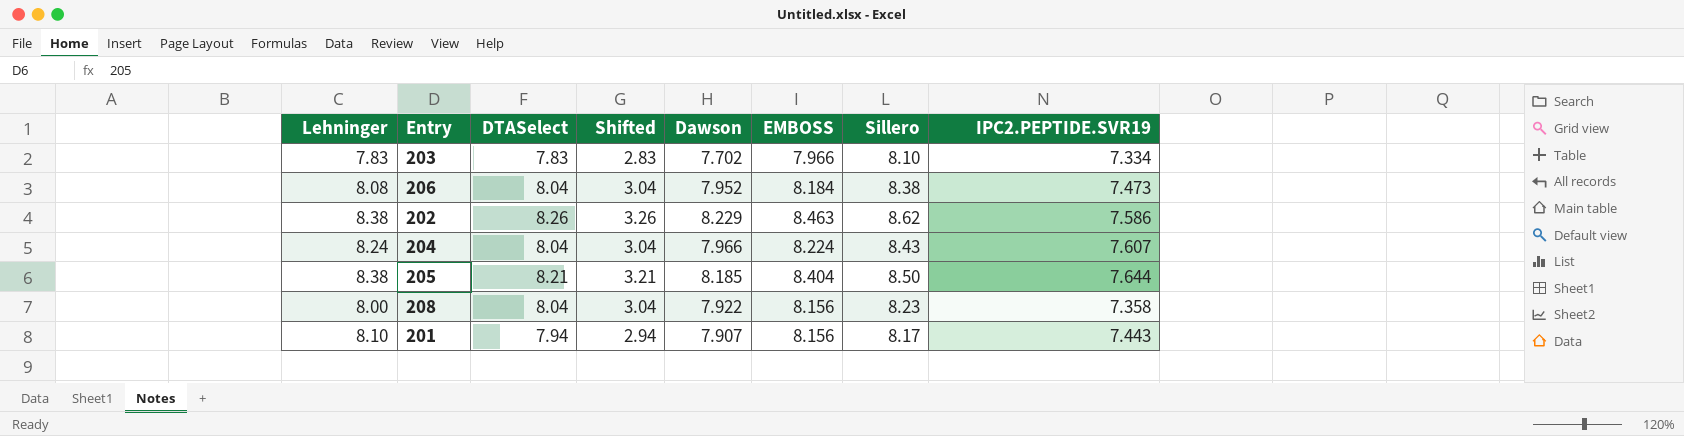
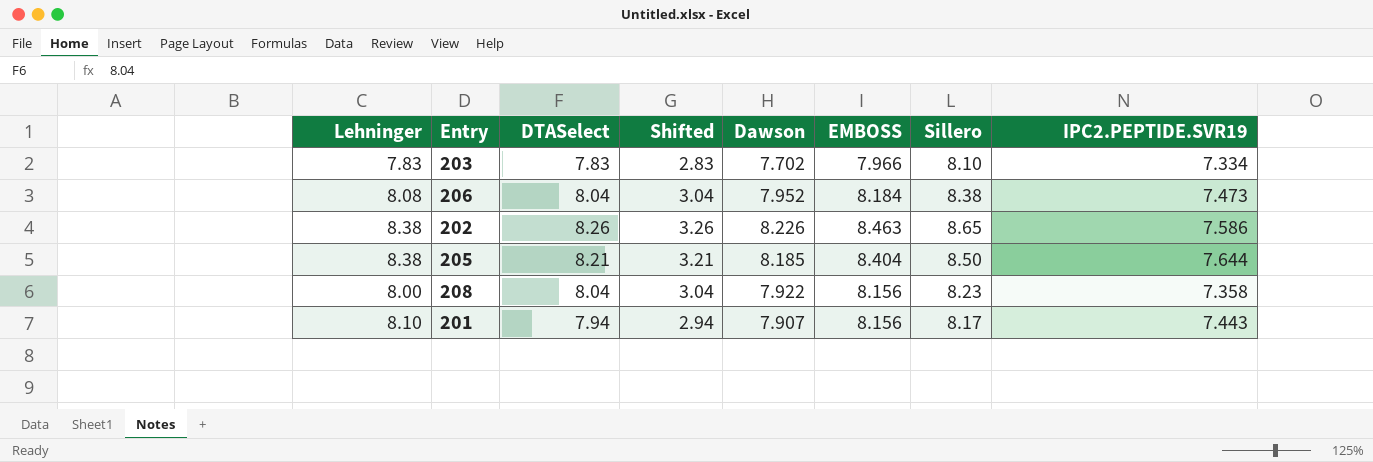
row 204: 8.24 | 8.04 | 3.04 | 7.966 | 8.224 | 8.43 | 7.607 -> none
202 | Dawson: 8.229 -> 8.226
202 | Sillero: 8.62 -> 8.65

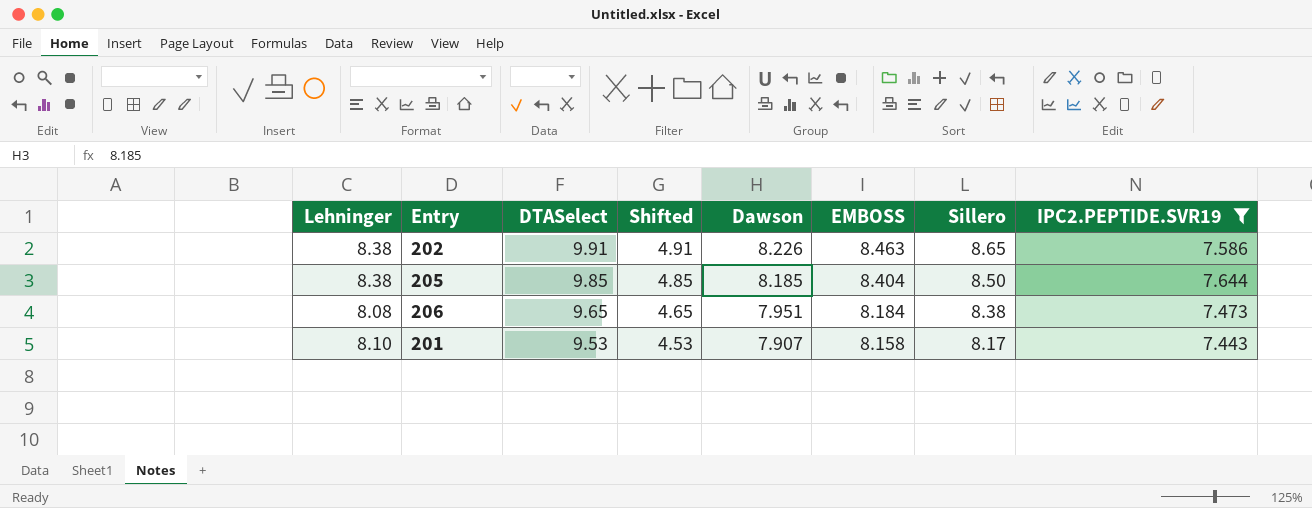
filter: none -> IPC2.PEPTIDE.SVR19 >= 7.443
row order: none -> DTASelect descending
202 | DTASelect: 8.26 -> 9.91
202 | Shifted: 3.26 -> 4.91
205 | DTASelect: 8.21 -> 9.85
205 | Shifted: 3.21 -> 4.85
206 | DTASelect: 8.04 -> 9.65
206 | Shifted: 3.04 -> 4.65
206 | Dawson: 7.952 -> 7.951
201 | DTASelect: 7.94 -> 9.53
201 | Shifted: 2.94 -> 4.53
201 | EMBOSS: 8.156 -> 8.158

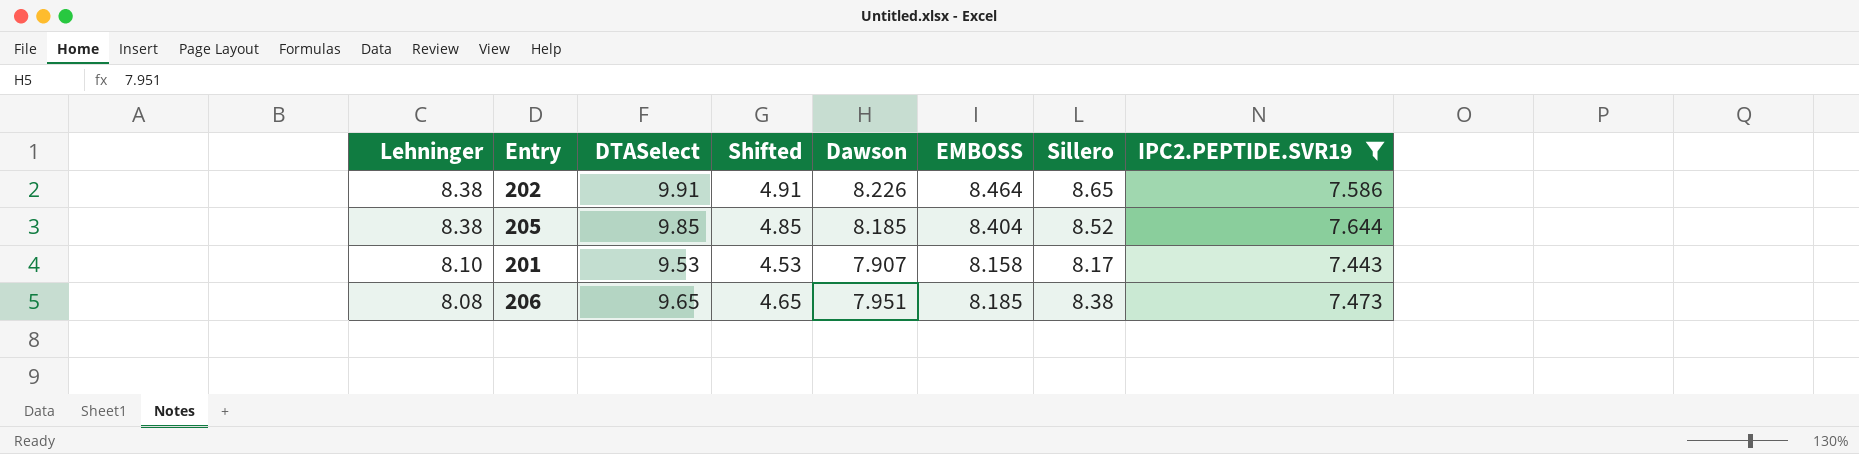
row order: DTASelect descending -> Lehninger descending
202 | EMBOSS: 8.463 -> 8.464
205 | Sillero: 8.50 -> 8.52
206 | EMBOSS: 8.184 -> 8.185

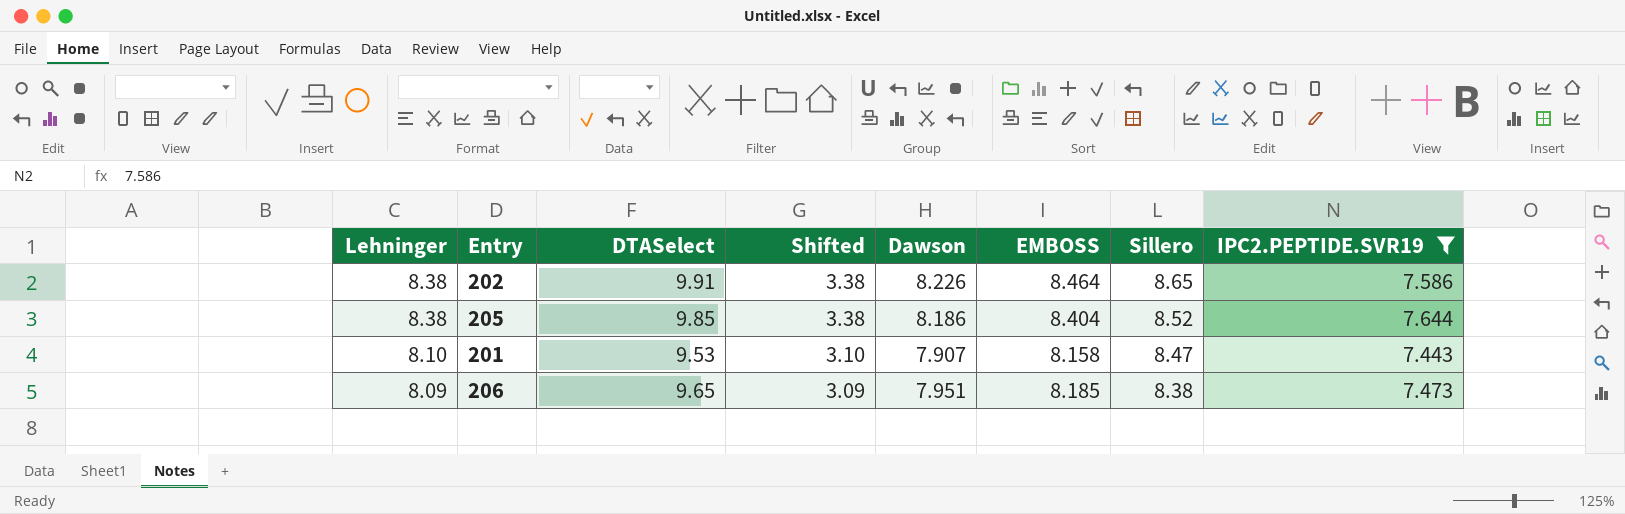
column Shifted | formula: [DTASelect] - 5 -> [Lehninger] - 5
205 | Dawson: 8.185 -> 8.186
201 | Sillero: 8.17 -> 8.47
206 | Lehninger: 8.08 -> 8.09

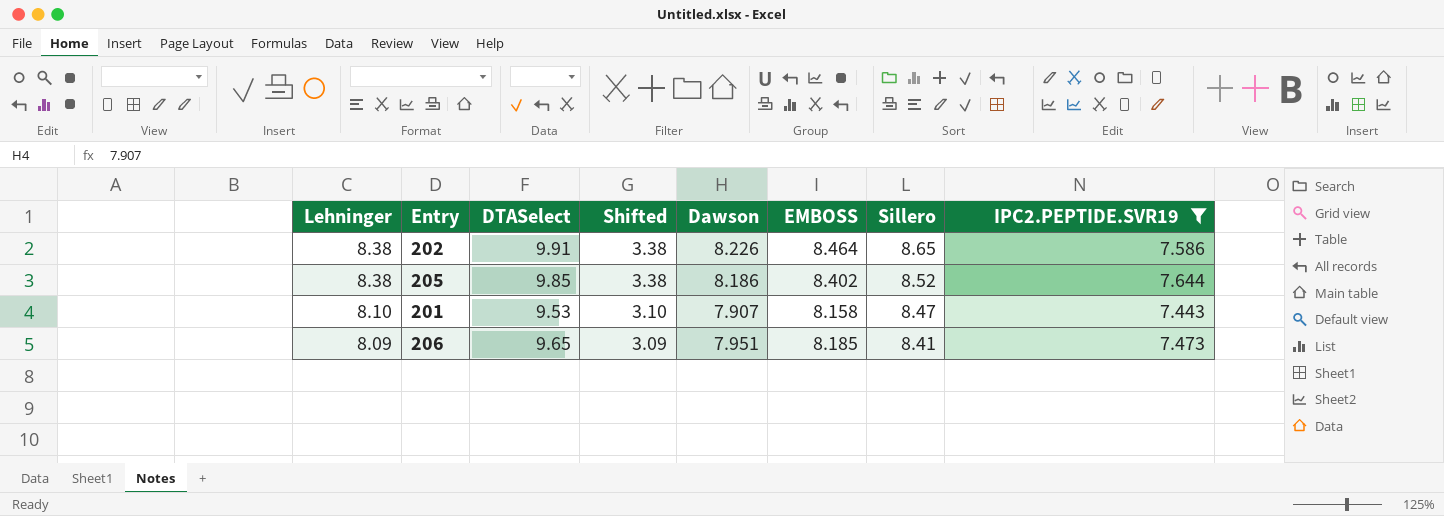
205 | EMBOSS: 8.404 -> 8.402
206 | Sillero: 8.38 -> 8.41

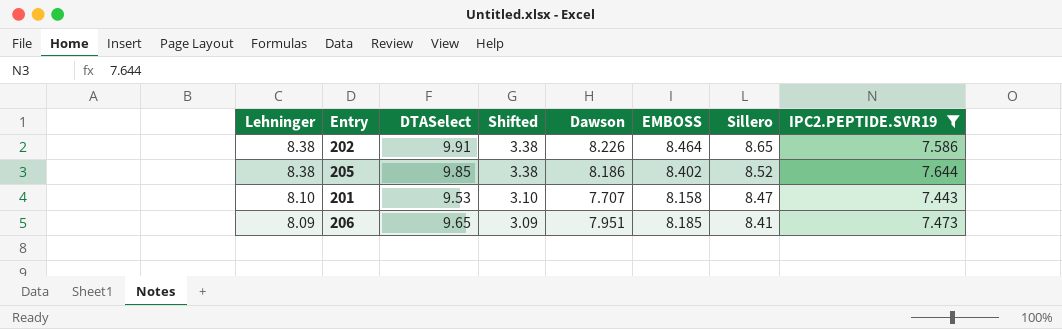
201 | Dawson: 7.907 -> 7.707

